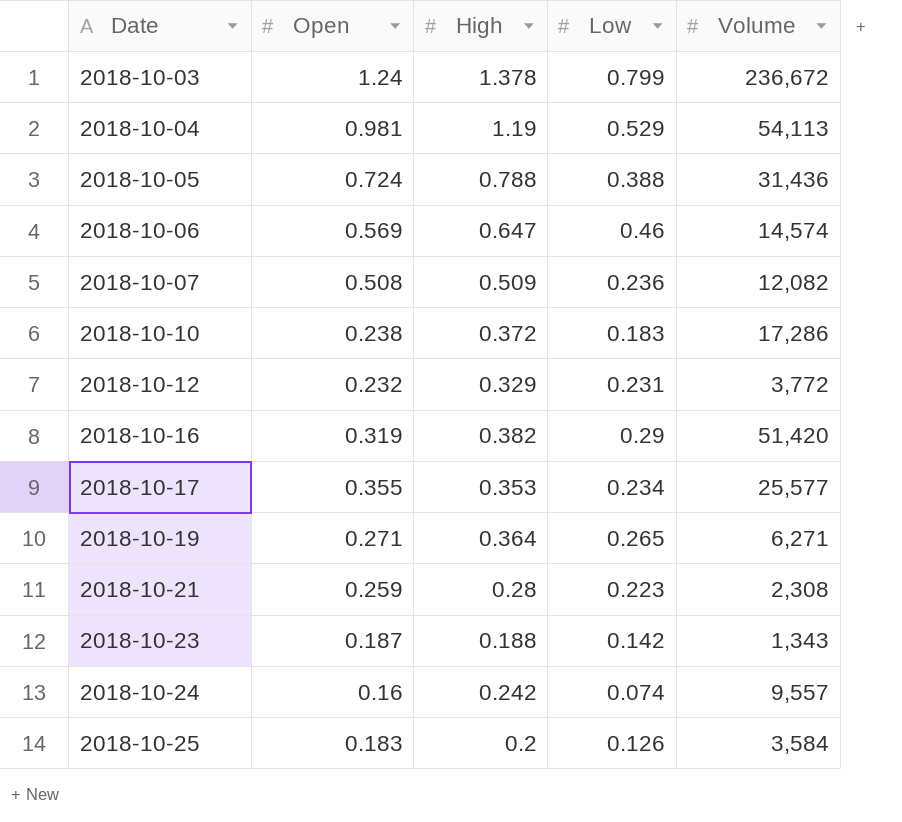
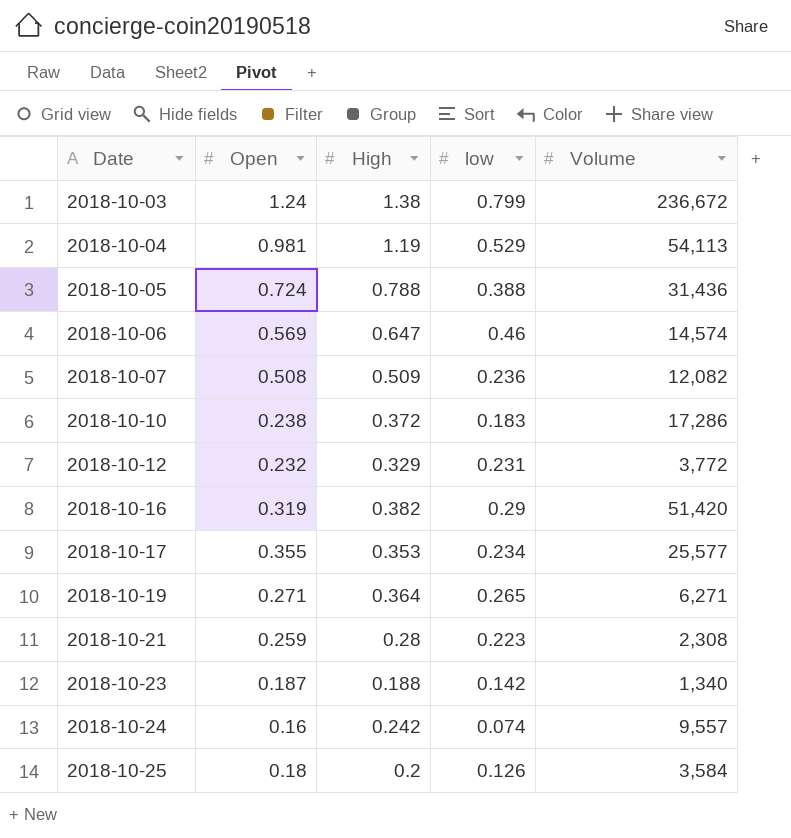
column name: Low -> low
2018-10-03 | High: 1.378 -> 1.38
2018-10-23 | Volume: 1,343 -> 1,340
2018-10-25 | Open: 0.183 -> 0.18

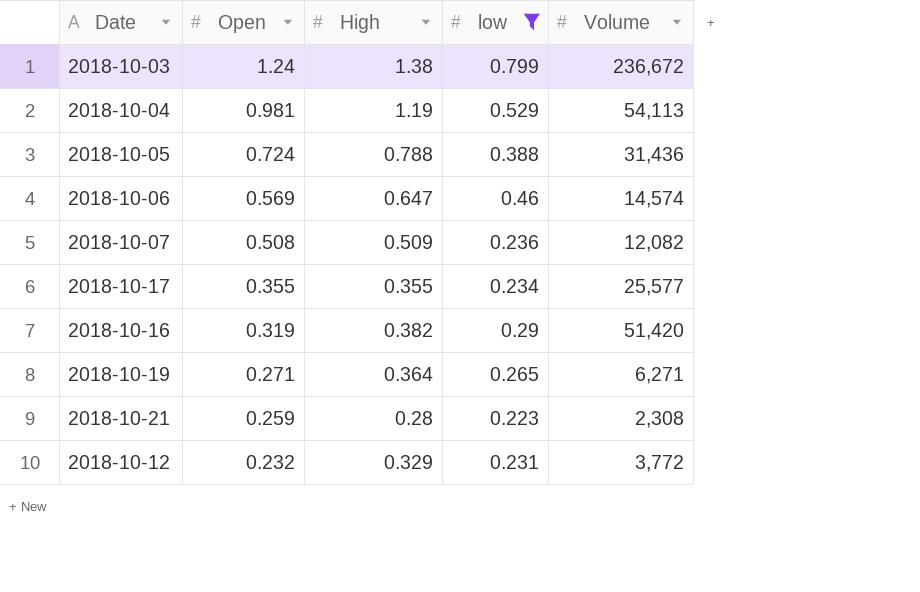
filter: none -> low >= 0.223
row order: Date ascending -> Open descending
2018-10-17 | High: 0.353 -> 0.355

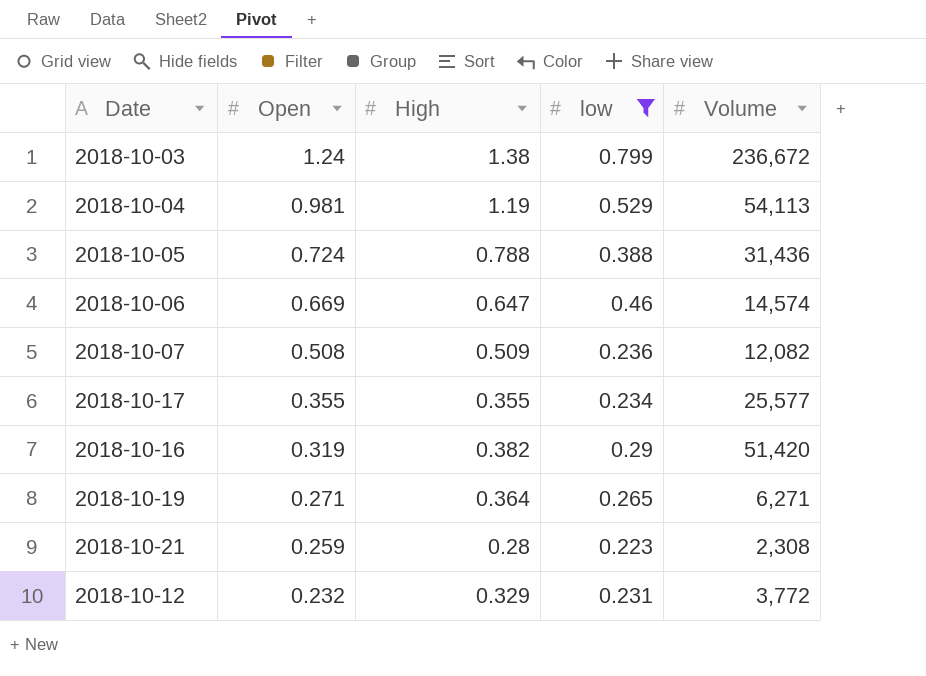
2018-10-06 | Open: 0.569 -> 0.669

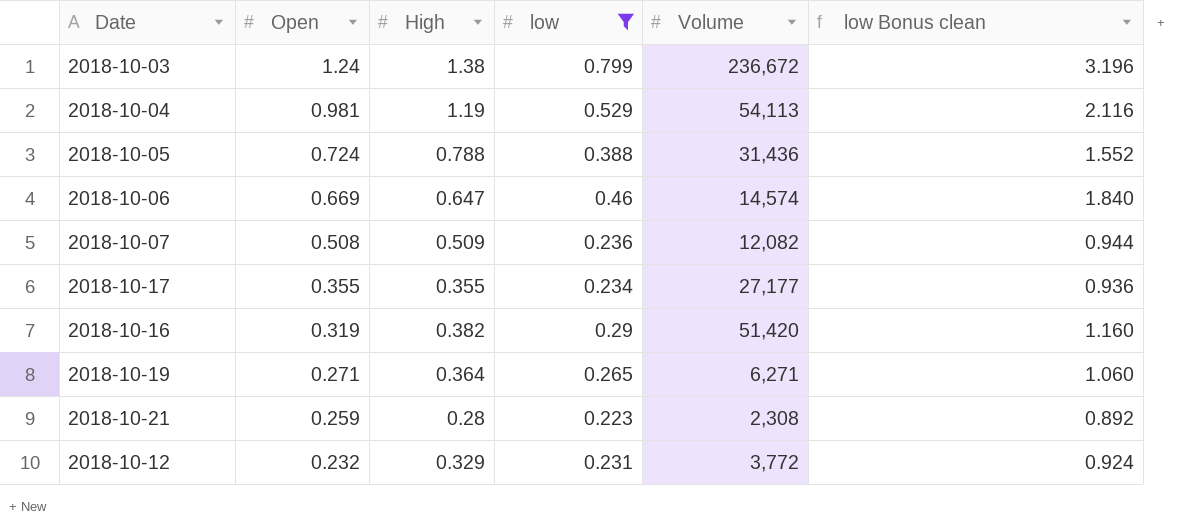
column low Bonus clean | formula: none -> [low] * 4
2018-10-17 | Volume: 25,577 -> 27,177

